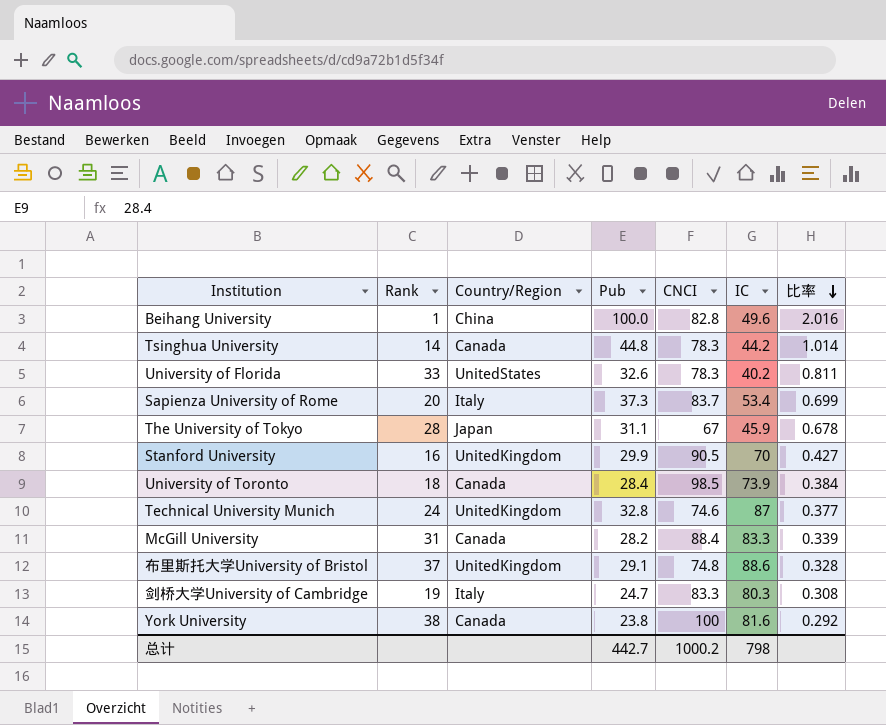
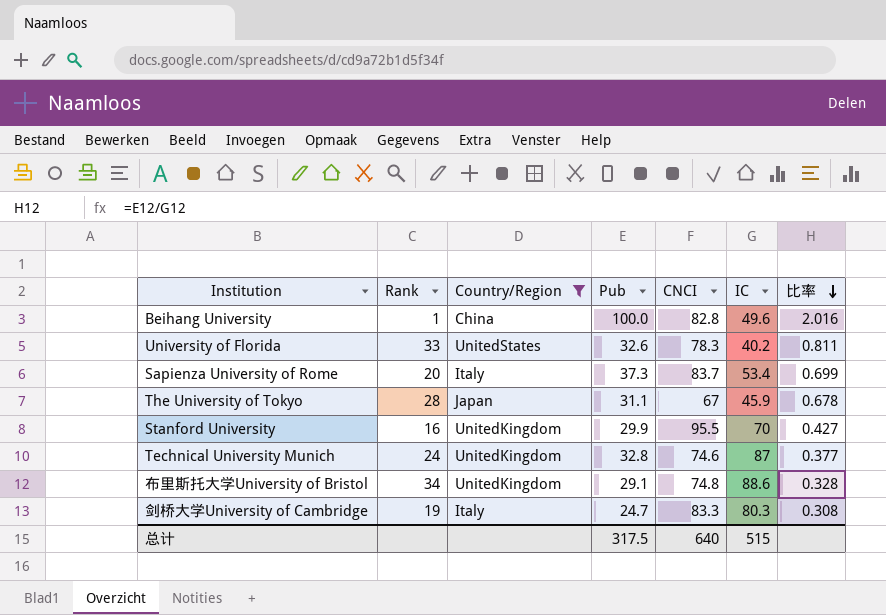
filter: none -> Country/Region != Canada
Stanford University | CNCI: 90.5 -> 95.5
布里斯托大学University of Bristol | Rank: 37 -> 34
总计 | Pub: 442.7 -> 317.5
总计 | CNCI: 1000.2 -> 640
总计 | IC: 798 -> 515

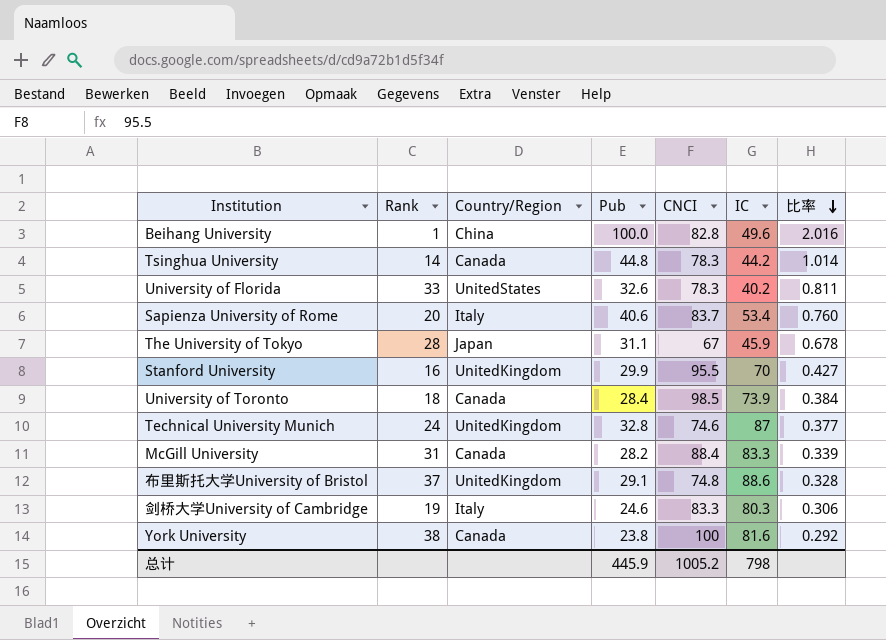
filter: Country/Region != Canada -> none
Sapienza University of Rome | Pub: 37.3 -> 40.6
Sapienza University of Rome | 比率: 0.699 -> 0.760
布里斯托大学University of Bristol | Rank: 34 -> 37
剑桥大学University of Cambridge | Pub: 24.7 -> 24.6
剑桥大学University of Cambridge | 比率: 0.308 -> 0.306
总计 | Pub: 317.5 -> 445.9
总计 | CNCI: 640 -> 1005.2
总计 | IC: 515 -> 798

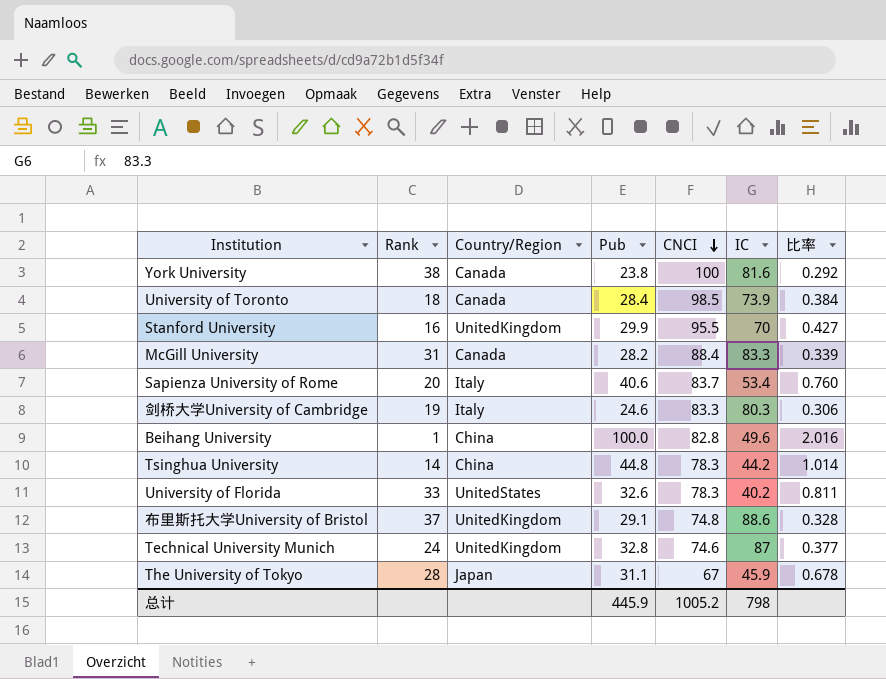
row order: 比率 descending -> CNCI descending
Tsinghua University | Country/Region: Canada -> China

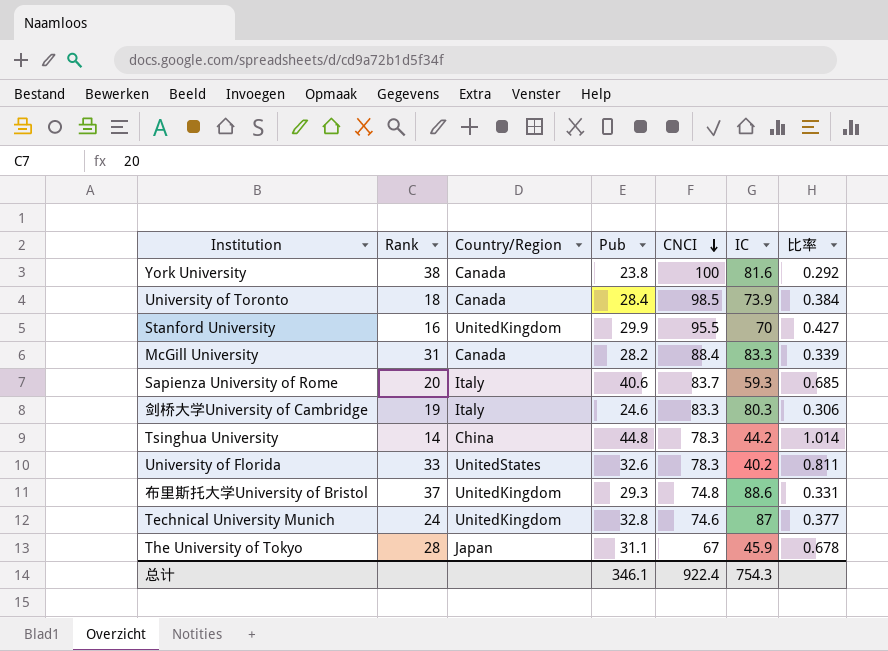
row Beihang University: 1 | China | 100.0 | 82.8 | 49.6 | 2.016 -> none
Sapienza University of Rome | IC: 53.4 -> 59.3
Sapienza University of Rome | 比率: 0.760 -> 0.685
布里斯托大学University of Bristol | Pub: 29.1 -> 29.3
布里斯托大学University of Bristol | 比率: 0.328 -> 0.331
总计 | Pub: 445.9 -> 346.1
总计 | CNCI: 1005.2 -> 922.4
总计 | IC: 798 -> 754.3

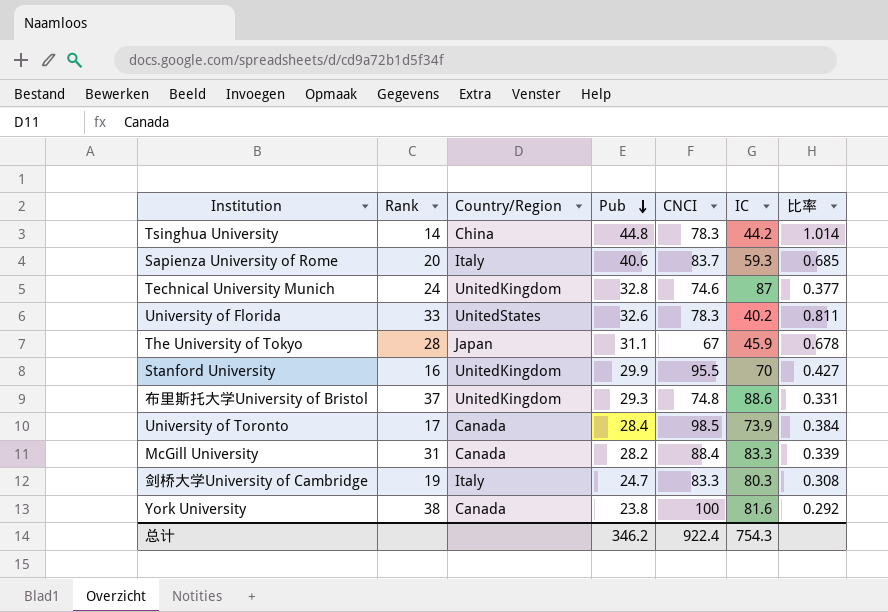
row order: CNCI descending -> Pub descending
University of Toronto | Rank: 18 -> 17
剑桥大学University of Cambridge | Pub: 24.6 -> 24.7
剑桥大学University of Cambridge | 比率: 0.306 -> 0.308
总计 | Pub: 346.1 -> 346.2

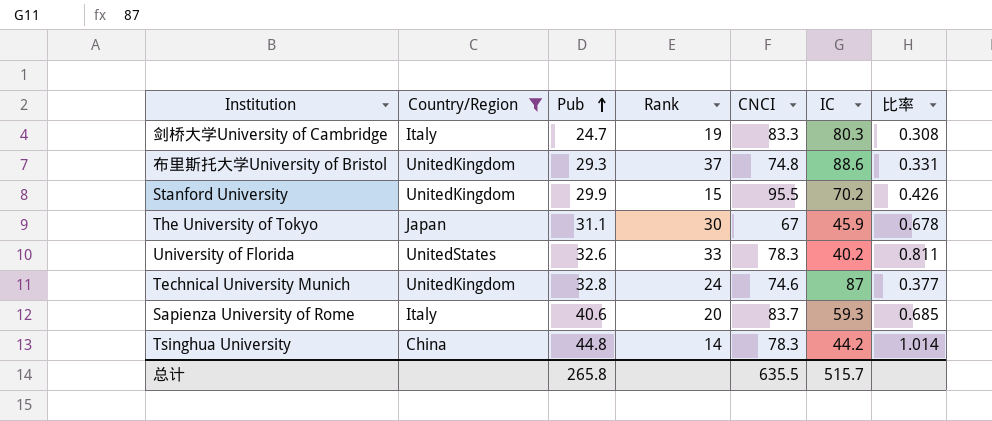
filter: none -> Country/Region != Canada
row order: Pub descending -> Pub ascending
column Rank | position: 2 -> 4
Stanford University | Rank: 16 -> 15
Stanford University | IC: 70 -> 70.2
Stanford University | 比率: 0.427 -> 0.426
The University of Tokyo | Rank: 28 -> 30
总计 | Pub: 346.2 -> 265.8
总计 | CNCI: 922.4 -> 635.5
总计 | IC: 754.3 -> 515.7

